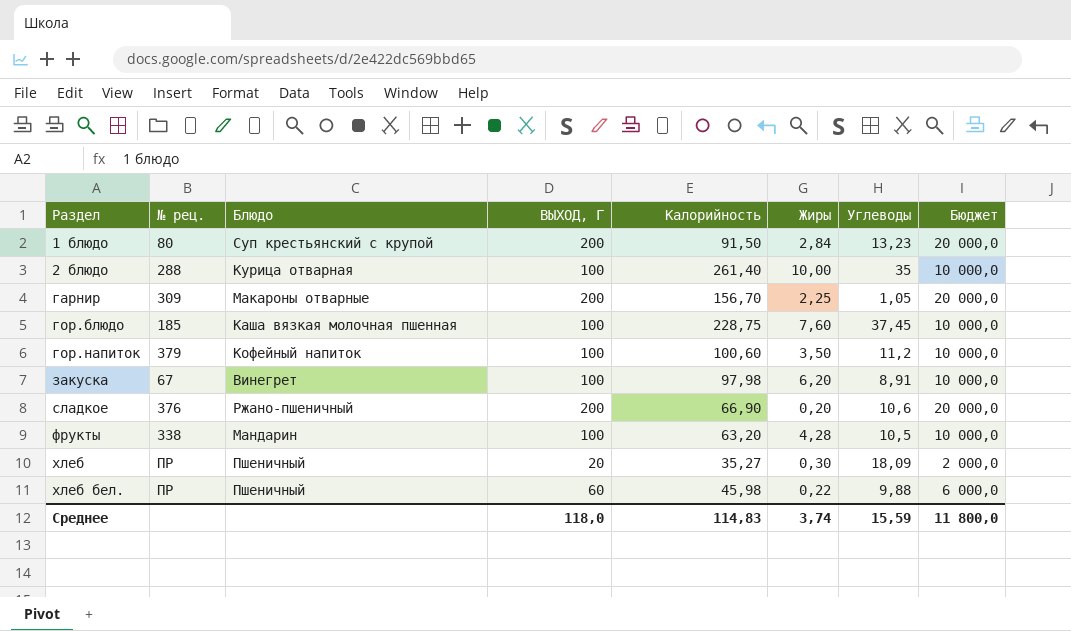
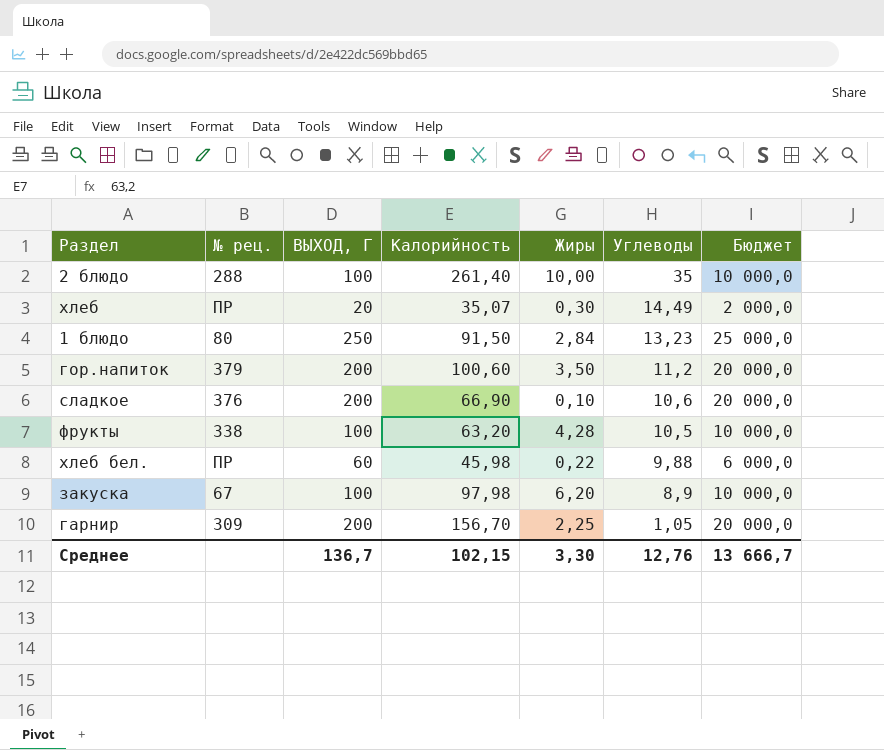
row order: Раздел ascending -> Углеводы descending
column Блюдо | position: 3 -> none
row гор.блюдо: 185 | Каша вязкая молочная пшенная | 100 | 228,75 | 7,60 | 37,45 | 10 000,0 -> none
хлеб | Калорийность: 35,27 -> 35,07
хлеб | Углеводы: 18,09 -> 14,49
1 блюдо | ВЫХОД, Г: 200 -> 250
1 блюдо | Бюджет: 20 000,0 -> 25 000,0
гор.напиток | ВЫХОД, Г: 100 -> 200
гор.напиток | Бюджет: 10 000,0 -> 20 000,0
сладкое | Жиры: 0,20 -> 0,10
закуска | Углеводы: 8,91 -> 8,9
Среднее | ВЫХОД, Г: 118,0 -> 136,7
Среднее | Калорийность: 114,83 -> 102,15
Среднее | Жиры: 3,74 -> 3,30
Среднее | Углеводы: 15,59 -> 12,76
Среднее | Бюджет: 11 800,0 -> 13 666,7

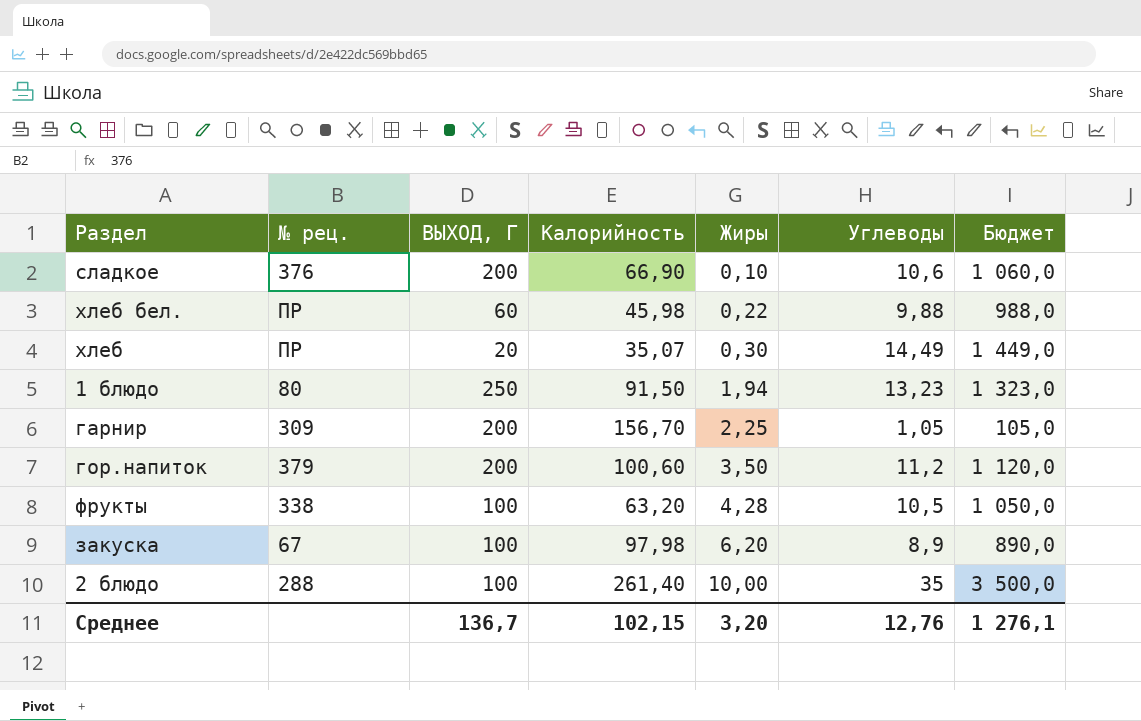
row order: Углеводы descending -> Жиры ascending
column Бюджет | formula: [ВЫХОД, Г] * 100 -> [Углеводы] * 100
1 блюдо | Жиры: 2,84 -> 1,94
Среднее | Жиры: 3,30 -> 3,20
Среднее | Бюджет: 13 666,7 -> 1 276,1

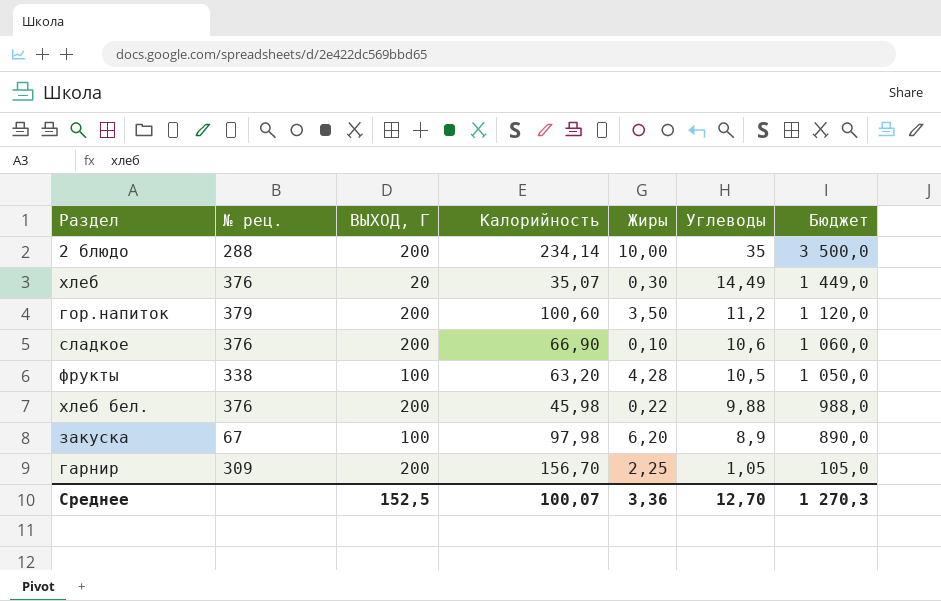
row order: Жиры ascending -> Углеводы descending
row 1 блюдо: 80 | 250 | 91,50 | 1,94 | 13,23 | 1 323,0 -> none
2 блюдо | ВЫХОД, Г: 100 -> 200
2 блюдо | Калорийность: 261,40 -> 234,14
хлеб | № рец.: ПР -> 376
хлеб бел. | № рец.: ПР -> 376
хлеб бел. | ВЫХОД, Г: 60 -> 200
Среднее | ВЫХОД, Г: 136,7 -> 152,5
Среднее | Калорийность: 102,15 -> 100,07
Среднее | Жиры: 3,20 -> 3,36
Среднее | Углеводы: 12,76 -> 12,70
Среднее | Бюджет: 1 276,1 -> 1 270,3

